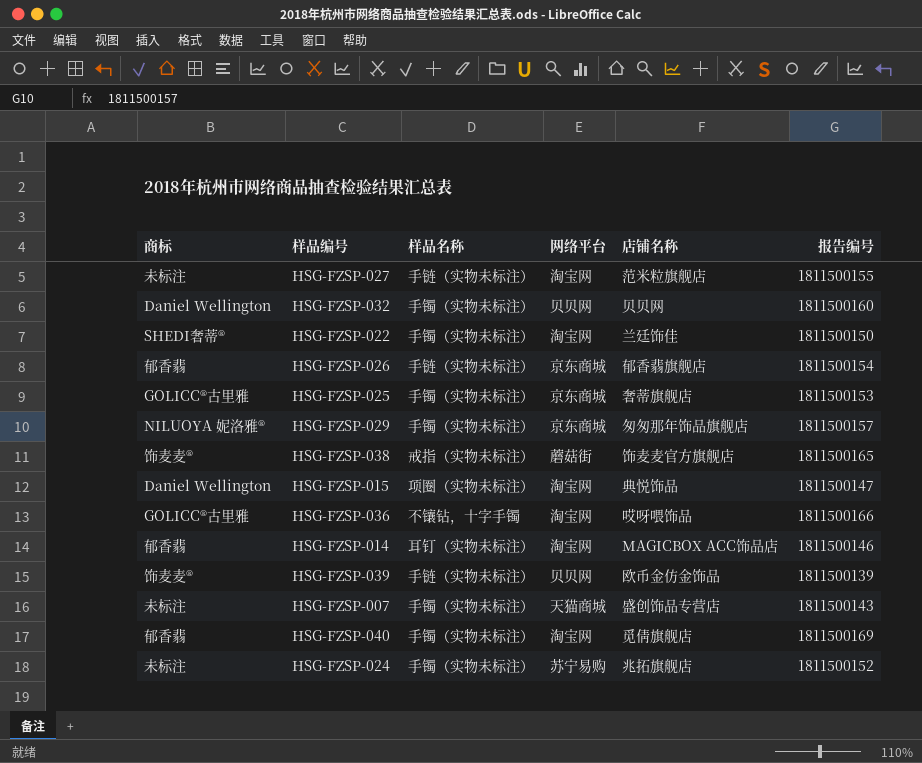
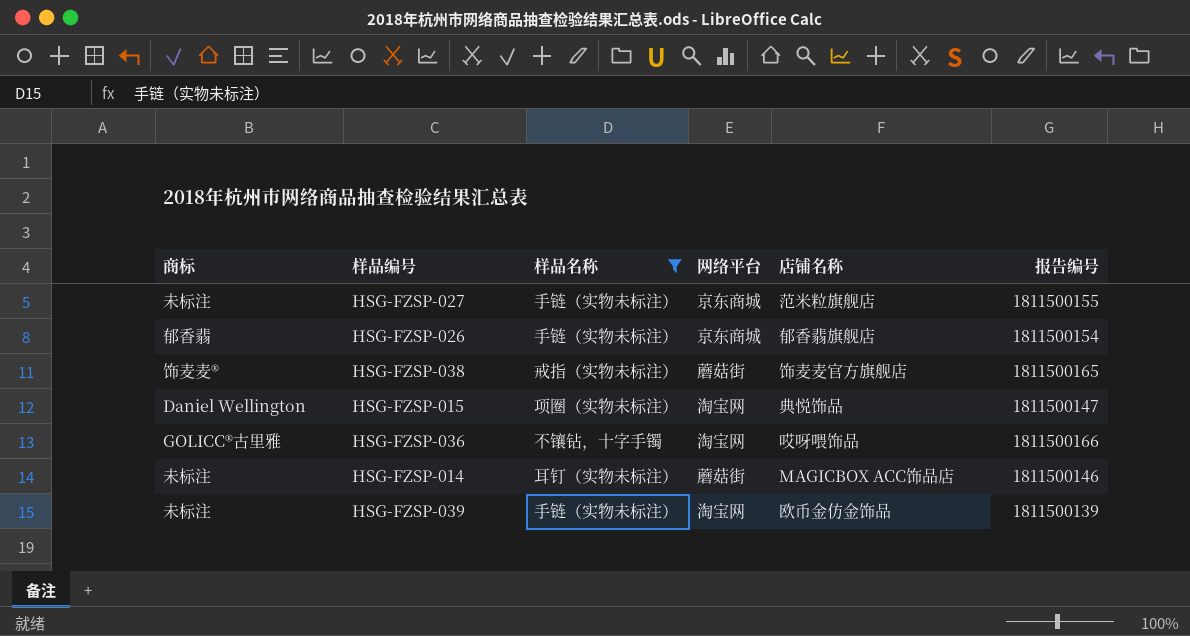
filter: none -> 样品名称 != 手镯（实物未标注）
HSG-FZSP-027 | 网络平台: 淘宝网 -> 京东商城
HSG-FZSP-014 | 商标: 郁香翡 -> 未标注
HSG-FZSP-014 | 网络平台: 淘宝网 -> 蘑菇街
HSG-FZSP-039 | 商标: 饰麦麦® -> 未标注
HSG-FZSP-039 | 网络平台: 贝贝网 -> 淘宝网

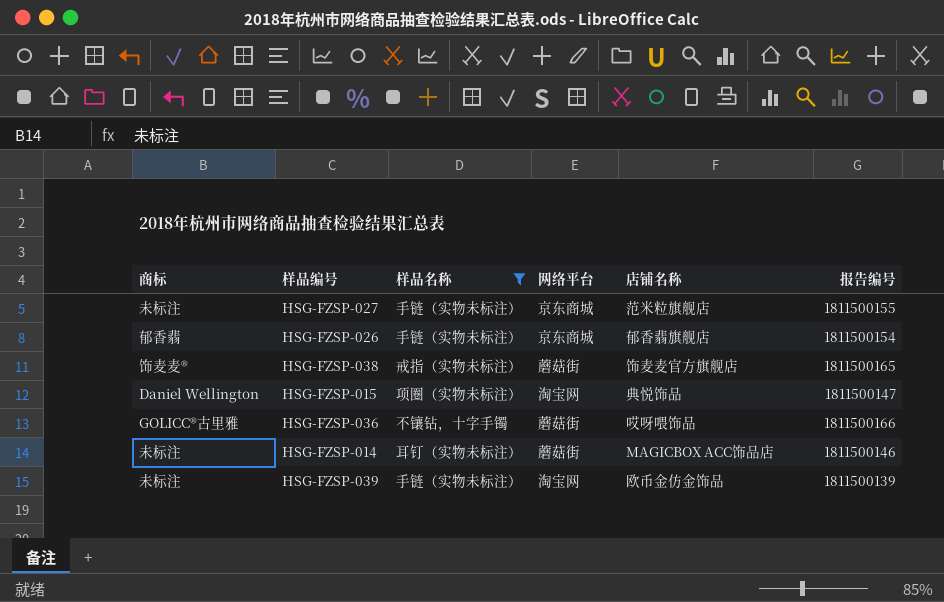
HSG-FZSP-036 | 网络平台: 淘宝网 -> 蘑菇街

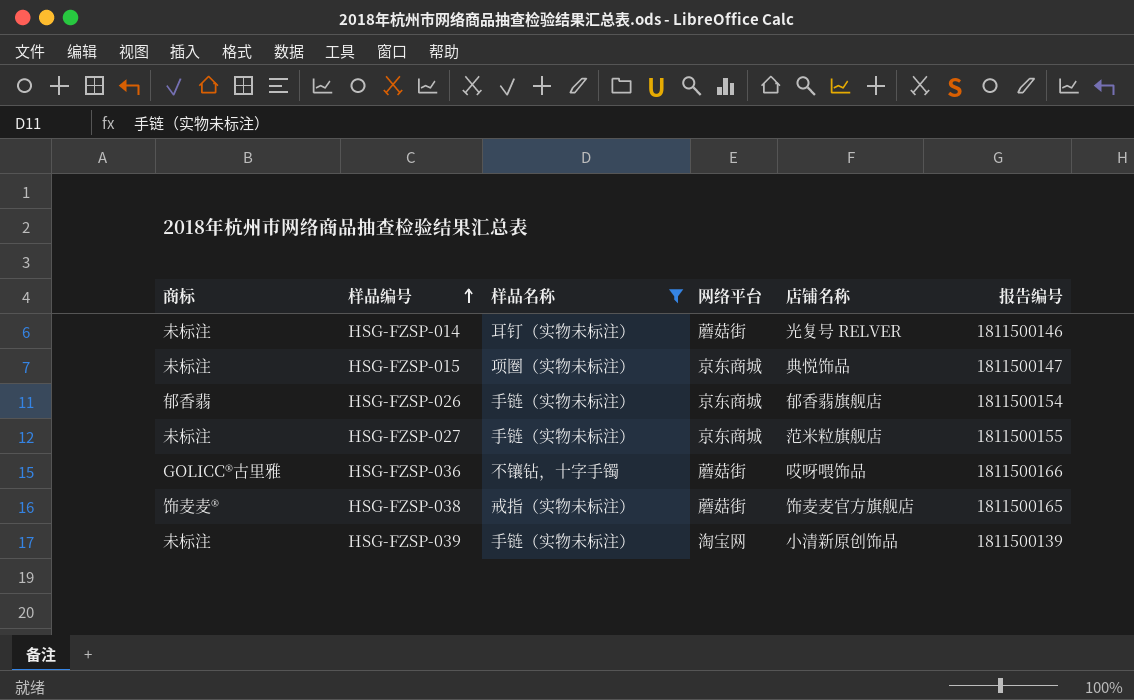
row order: none -> 样品编号 ascending
HSG-FZSP-014 | 店铺名称: MAGICBOX ACC饰品店 -> 光复号 RELVER
HSG-FZSP-015 | 商标: Daniel Wellington -> 未标注
HSG-FZSP-015 | 网络平台: 淘宝网 -> 京东商城
HSG-FZSP-039 | 店铺名称: 欧币金仿金饰品 -> 小清新原创饰品

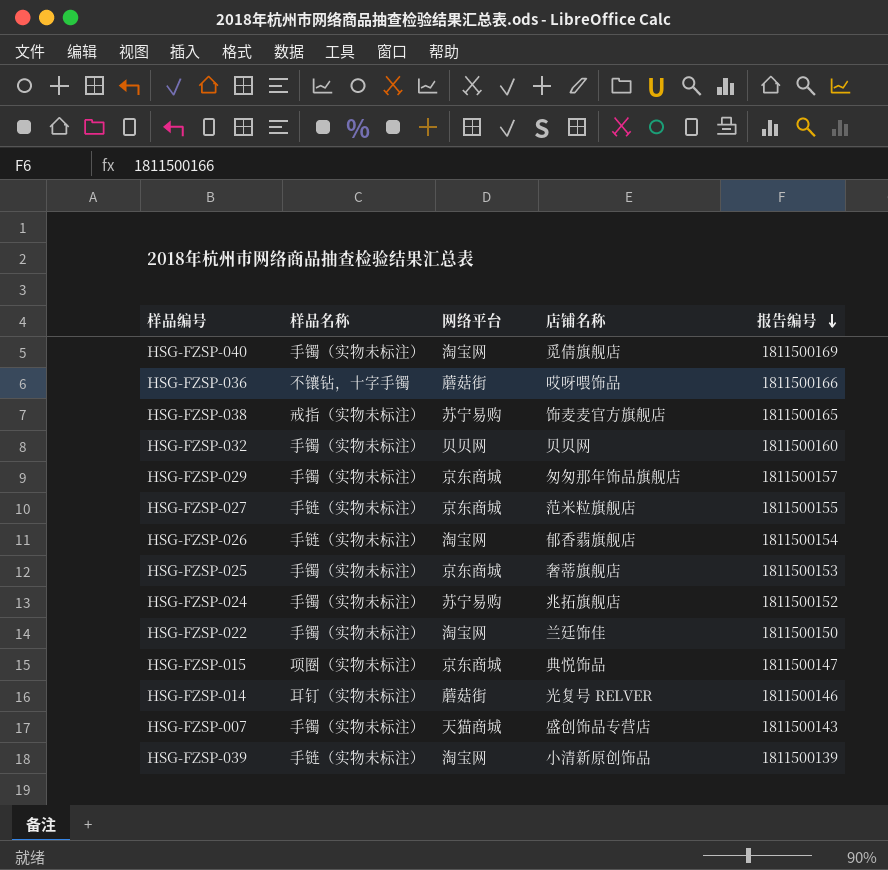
filter: 样品名称 != 手镯（实物未标注） -> none
row order: 样品编号 ascending -> 报告编号 descending
column 商标 | position: 1 -> none
HSG-FZSP-038 | 网络平台: 蘑菇街 -> 苏宁易购
HSG-FZSP-026 | 网络平台: 京东商城 -> 淘宝网

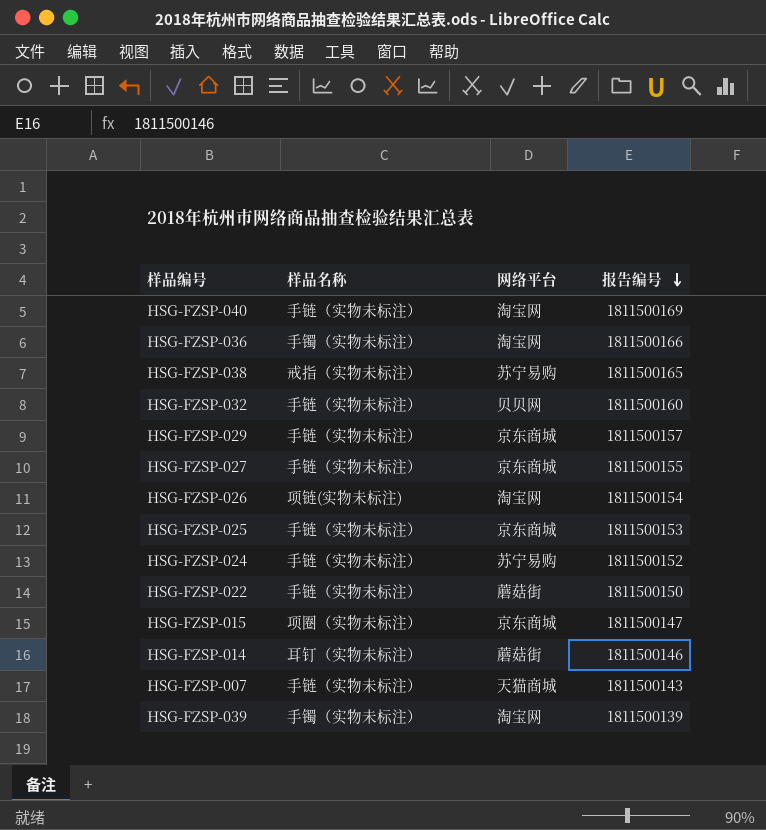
column 店铺名称 | position: 4 -> none
HSG-FZSP-040 | 样品名称: 手镯（实物未标注） -> 手链（实物未标注）
HSG-FZSP-036 | 样品名称: 不镶钻，十字手镯 -> 手镯（实物未标注）
HSG-FZSP-036 | 网络平台: 蘑菇街 -> 淘宝网
HSG-FZSP-032 | 样品名称: 手镯（实物未标注） -> 手链（实物未标注）
HSG-FZSP-029 | 样品名称: 手镯（实物未标注） -> 手链（实物未标注）
HSG-FZSP-026 | 样品名称: 手链（实物未标注） -> 项链(实物未标注)
HSG-FZSP-025 | 样品名称: 手镯（实物未标注） -> 手链（实物未标注）
HSG-FZSP-024 | 样品名称: 手镯（实物未标注） -> 手链（实物未标注）
HSG-FZSP-022 | 样品名称: 手镯（实物未标注） -> 手链（实物未标注）
HSG-FZSP-022 | 网络平台: 淘宝网 -> 蘑菇街
HSG-FZSP-007 | 样品名称: 手镯（实物未标注） -> 手链（实物未标注）
HSG-FZSP-039 | 样品名称: 手链（实物未标注） -> 手镯（实物未标注）

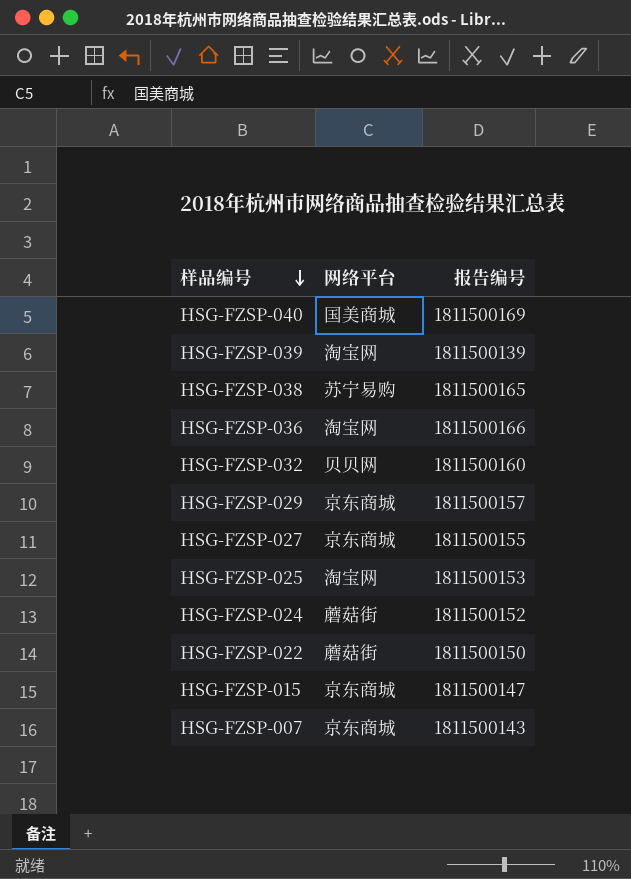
row order: 报告编号 descending -> 样品编号 descending
column 样品名称 | position: 2 -> none
row HSG-FZSP-026: 项链(实物未标注) | 淘宝网 | 1811500154 -> none
row HSG-FZSP-014: 耳钉（实物未标注） | 蘑菇街 | 1811500146 -> none
HSG-FZSP-040 | 网络平台: 淘宝网 -> 国美商城
HSG-FZSP-025 | 网络平台: 京东商城 -> 淘宝网
HSG-FZSP-024 | 网络平台: 苏宁易购 -> 蘑菇街
HSG-FZSP-007 | 网络平台: 天猫商城 -> 京东商城

